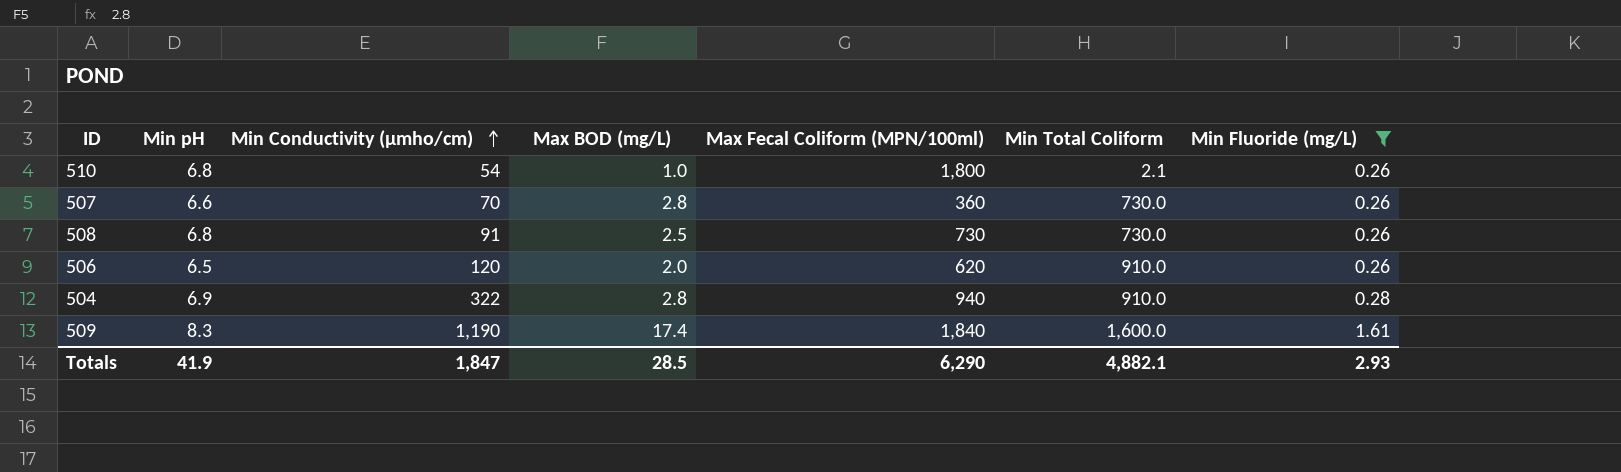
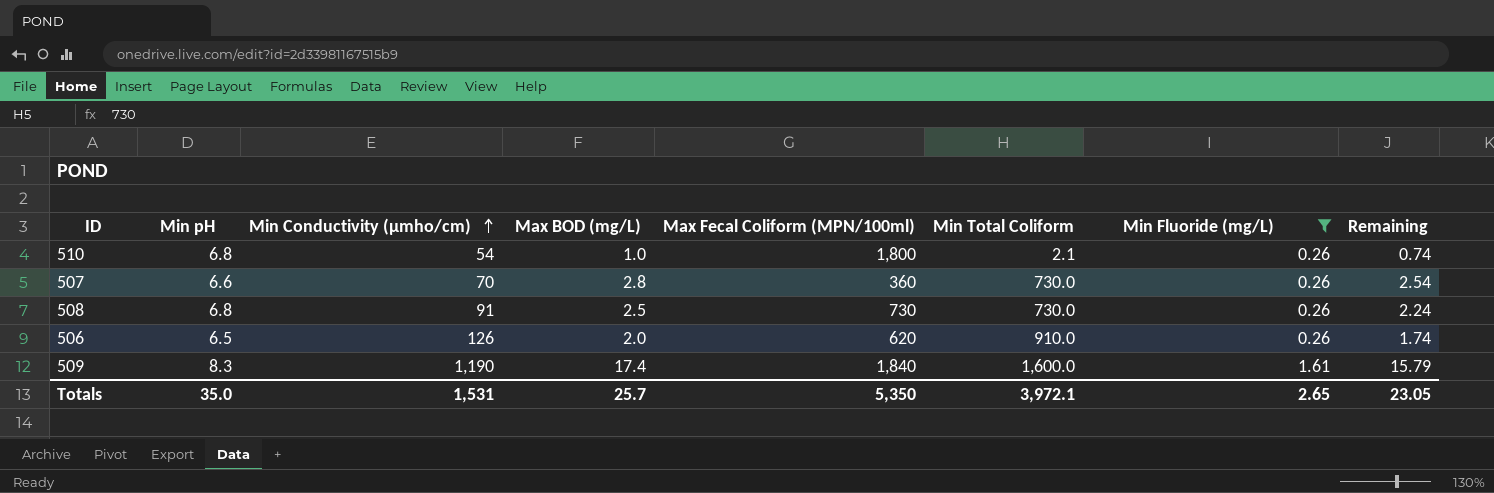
column Remaining | formula: none -> [Max BOD (mg/L)] - [Min Fluoride (mg/L)]
row 504: 6.9 | 322 | 2.8 | 940 | 910.0 | 0.28 -> none
506 | Min Conductivity (µmho/cm): 120 -> 126
Totals | Min pH: 41.9 -> 35.0
Totals | Min Conductivity (µmho/cm): 1,847 -> 1,531
Totals | Max BOD (mg/L): 28.5 -> 25.7
Totals | Max Fecal Coliform (MPN/100ml): 6,290 -> 5,350
Totals | Min Total Coliform: 4,882.1 -> 3,972.1
Totals | Min Fluoride (mg/L): 2.93 -> 2.65

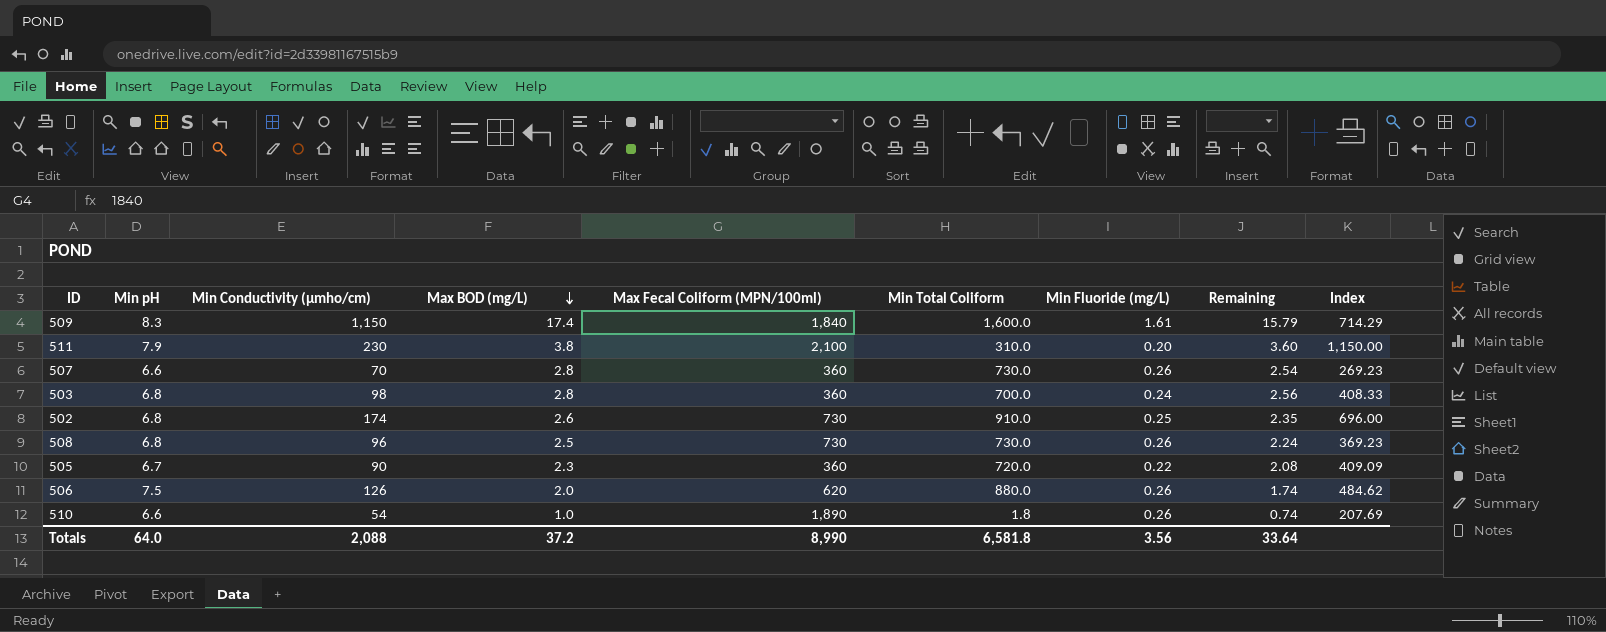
filter: Min Fluoride (mg/L) >= 0.26 -> none
row order: Min Conductivity (µmho/cm) ascending -> Max BOD (mg/L) descending
column Index | formula: none -> [Min Conductivity (µmho/cm)] / [Min Fluoride (mg/L)]
509 | Min Conductivity (µmho/cm): 1,190 -> 1,150
508 | Min Conductivity (µmho/cm): 91 -> 96
506 | Min pH: 6.5 -> 7.5
506 | Min Total Coliform: 910.0 -> 880.0
510 | Min pH: 6.8 -> 6.6
510 | Max Fecal Coliform (MPN/100ml): 1,800 -> 1,890
510 | Min Total Coliform: 2.1 -> 1.8
Totals | Min pH: 35.0 -> 64.0
Totals | Min Conductivity (µmho/cm): 1,531 -> 2,088
Totals | Max BOD (mg/L): 25.7 -> 37.2
Totals | Max Fecal Coliform (MPN/100ml): 5,350 -> 8,990
Totals | Min Total Coliform: 3,972.1 -> 6,581.8
Totals | Min Fluoride (mg/L): 2.65 -> 3.56
Totals | Remaining: 23.05 -> 33.64

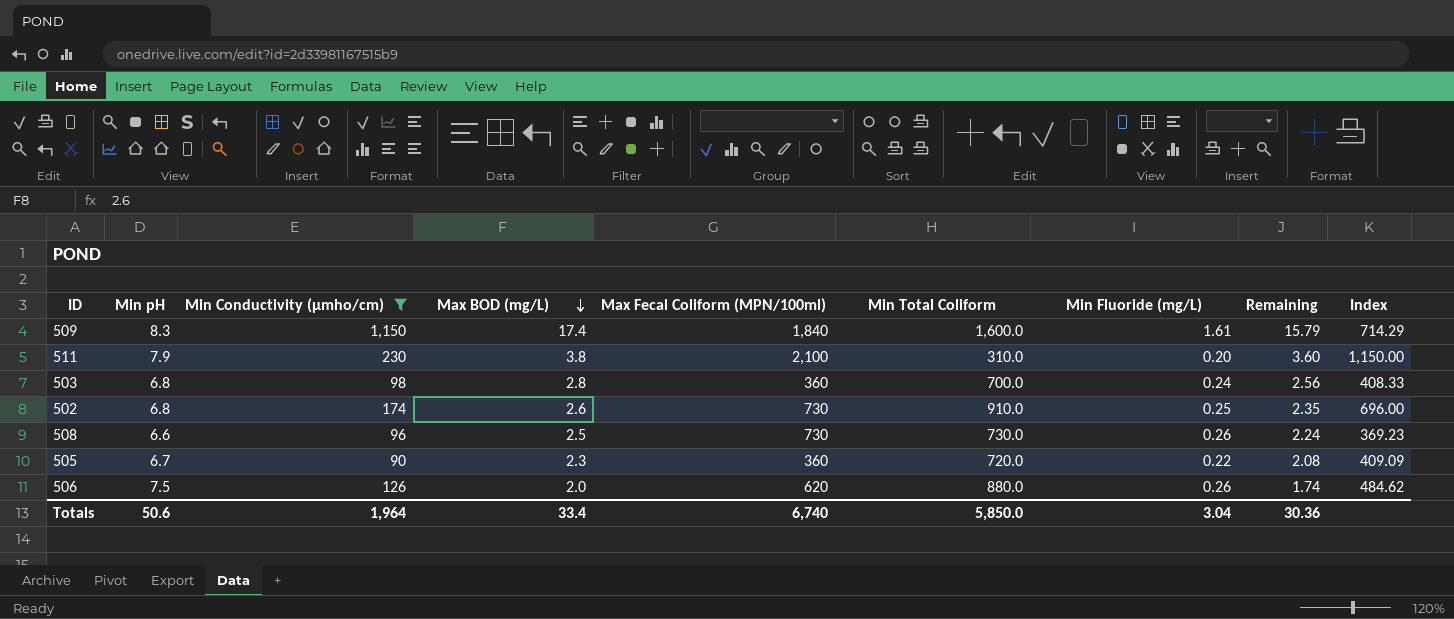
filter: none -> Min Conductivity (µmho/cm) >= 90
508 | Min pH: 6.8 -> 6.6
Totals | Min pH: 64.0 -> 50.6
Totals | Min Conductivity (µmho/cm): 2,088 -> 1,964
Totals | Max BOD (mg/L): 37.2 -> 33.4
Totals | Max Fecal Coliform (MPN/100ml): 8,990 -> 6,740
Totals | Min Total Coliform: 6,581.8 -> 5,850.0
Totals | Min Fluoride (mg/L): 3.56 -> 3.04
Totals | Remaining: 33.64 -> 30.36

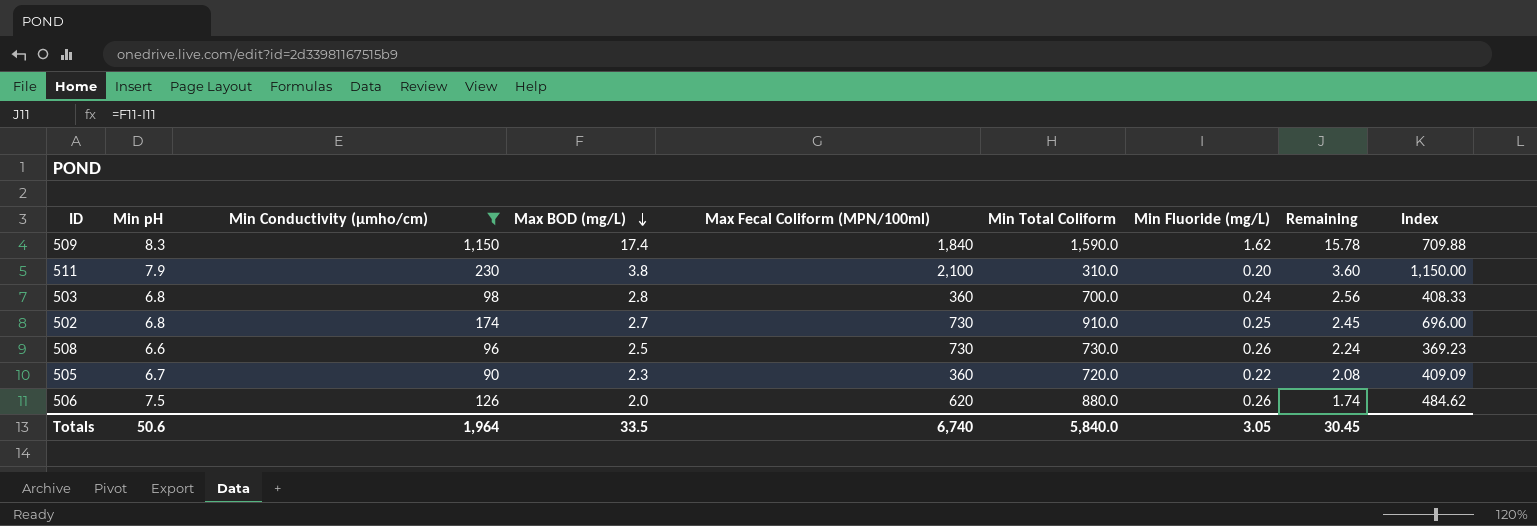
509 | Min Total Coliform: 1,600.0 -> 1,590.0
509 | Min Fluoride (mg/L): 1.61 -> 1.62
509 | Remaining: 15.79 -> 15.78
509 | Index: 714.29 -> 709.88
502 | Max BOD (mg/L): 2.6 -> 2.7
502 | Remaining: 2.35 -> 2.45
Totals | Max BOD (mg/L): 33.4 -> 33.5
Totals | Min Total Coliform: 5,850.0 -> 5,840.0
Totals | Min Fluoride (mg/L): 3.04 -> 3.05
Totals | Remaining: 30.36 -> 30.45

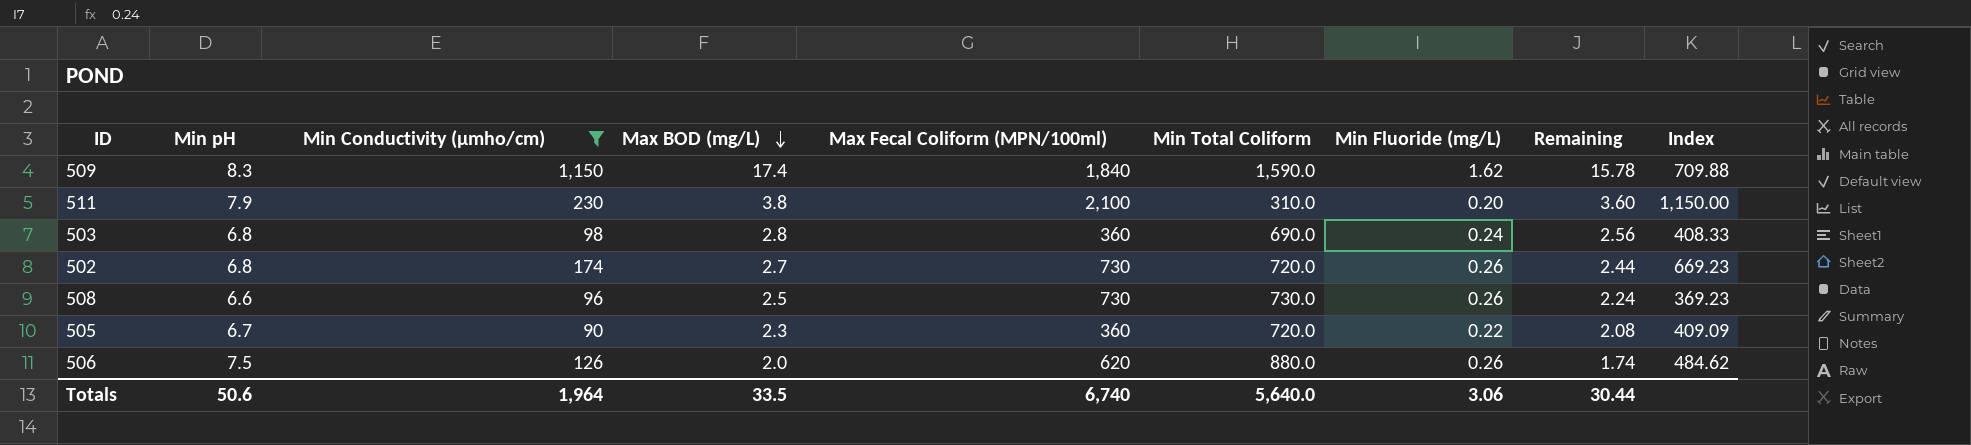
503 | Min Total Coliform: 700.0 -> 690.0
502 | Min Total Coliform: 910.0 -> 720.0
502 | Min Fluoride (mg/L): 0.25 -> 0.26
502 | Remaining: 2.45 -> 2.44
502 | Index: 696.00 -> 669.23
Totals | Min Total Coliform: 5,840.0 -> 5,640.0
Totals | Min Fluoride (mg/L): 3.05 -> 3.06
Totals | Remaining: 30.45 -> 30.44

